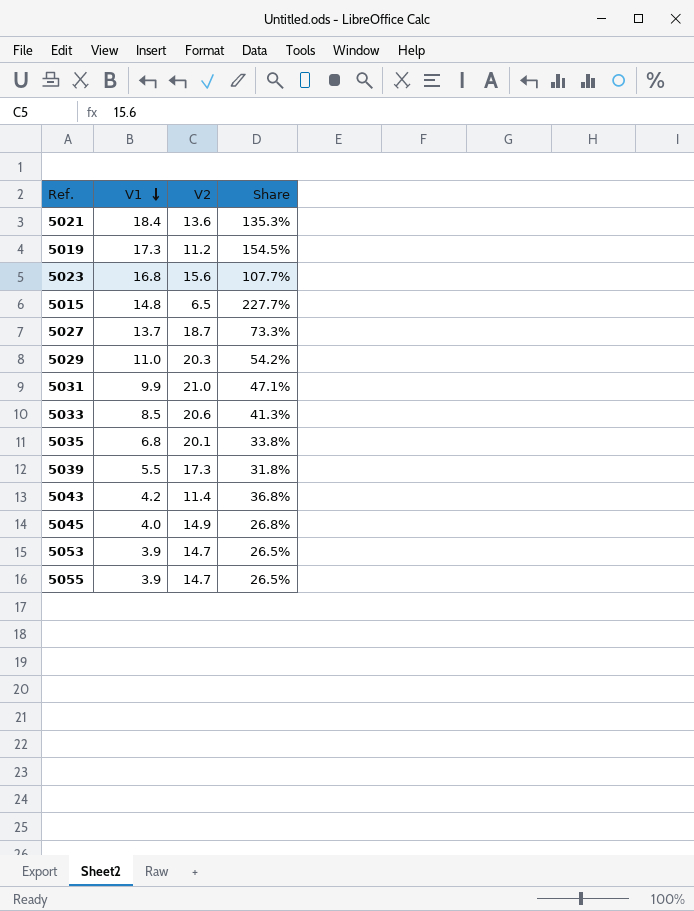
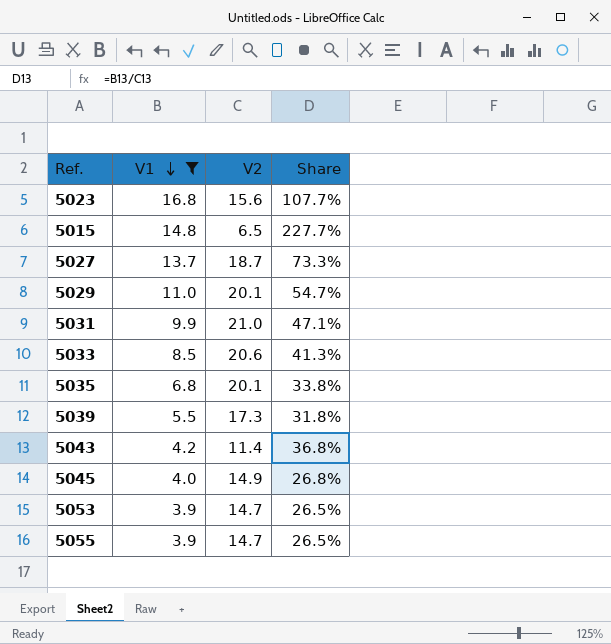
filter: none -> V1 <= 16.8
5029 | V2: 20.3 -> 20.1
5029 | Share: 54.2% -> 54.7%

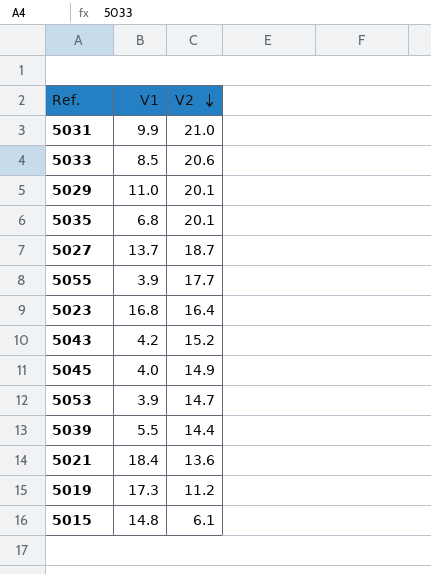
filter: V1 <= 16.8 -> none
row order: V1 descending -> V2 descending
column Share | formula: [V1] / [V2] -> none
5055 | V2: 14.7 -> 17.7
5023 | V2: 15.6 -> 16.4
5043 | V2: 11.4 -> 15.2
5039 | V2: 17.3 -> 14.4
5015 | V2: 6.5 -> 6.1

